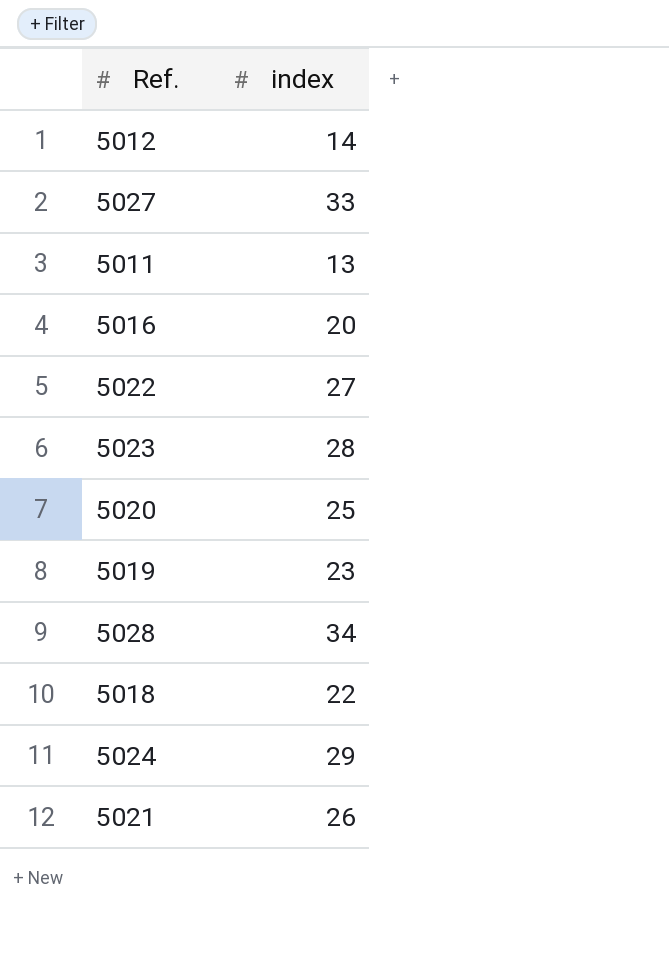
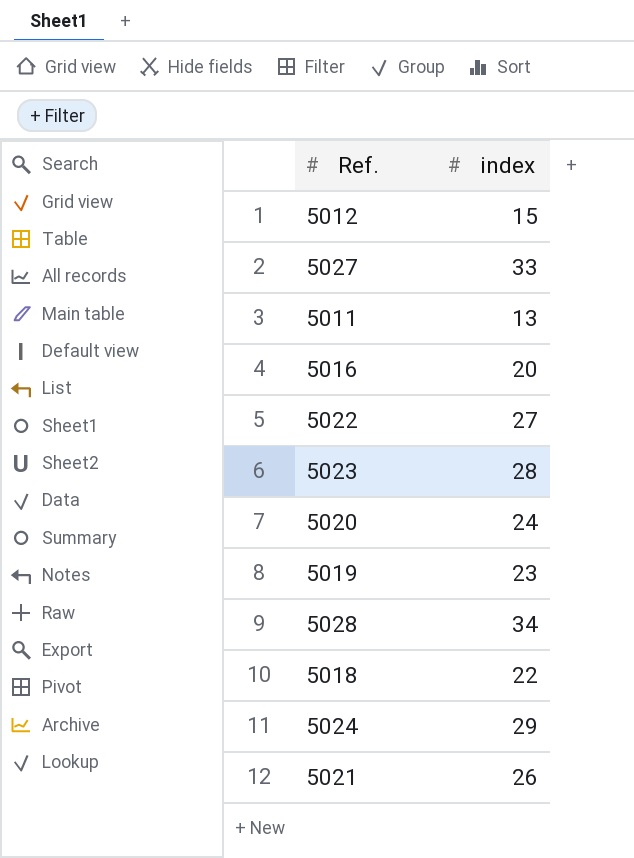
5012 | index: 14 -> 15
5020 | index: 25 -> 24

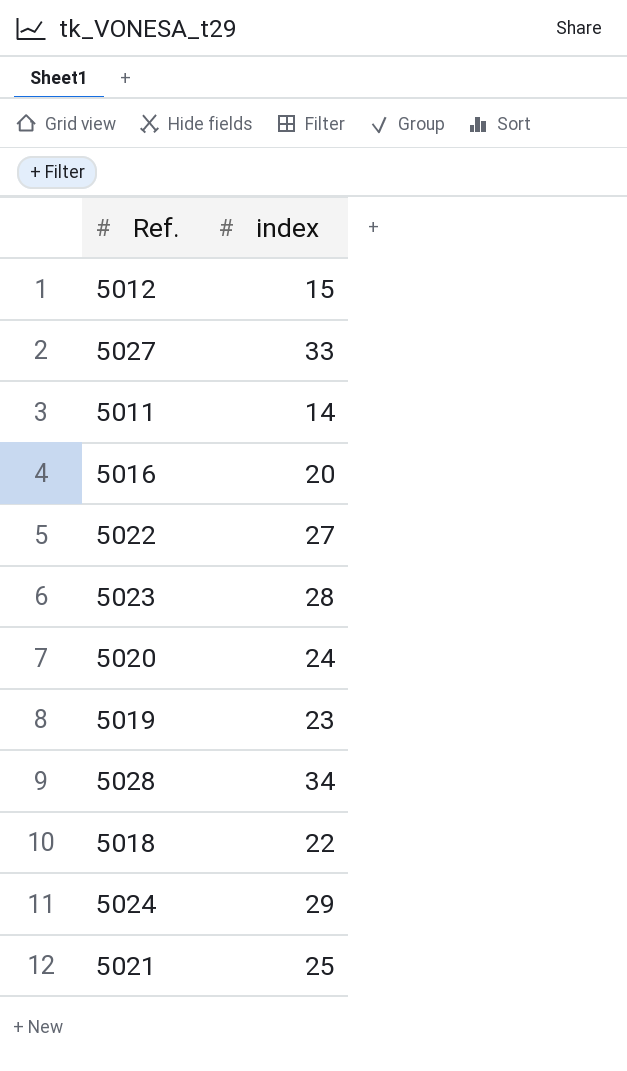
5011 | index: 13 -> 14
5021 | index: 26 -> 25

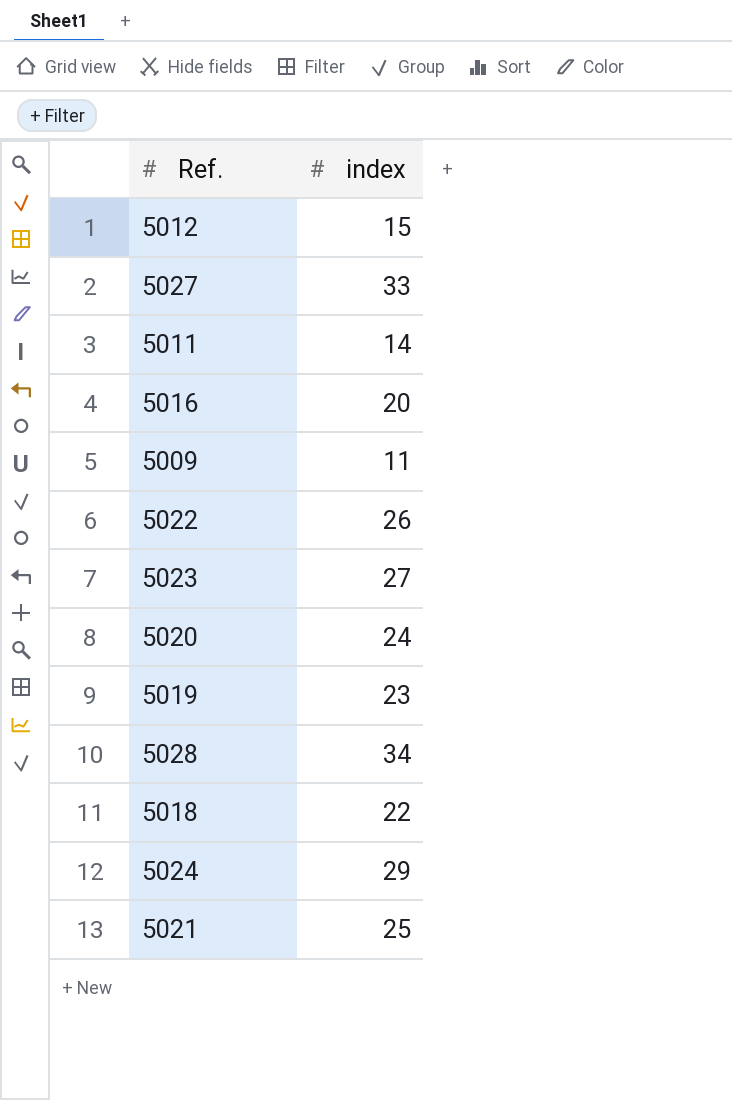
row 5009: none -> 11
5022 | index: 27 -> 26
5023 | index: 28 -> 27

